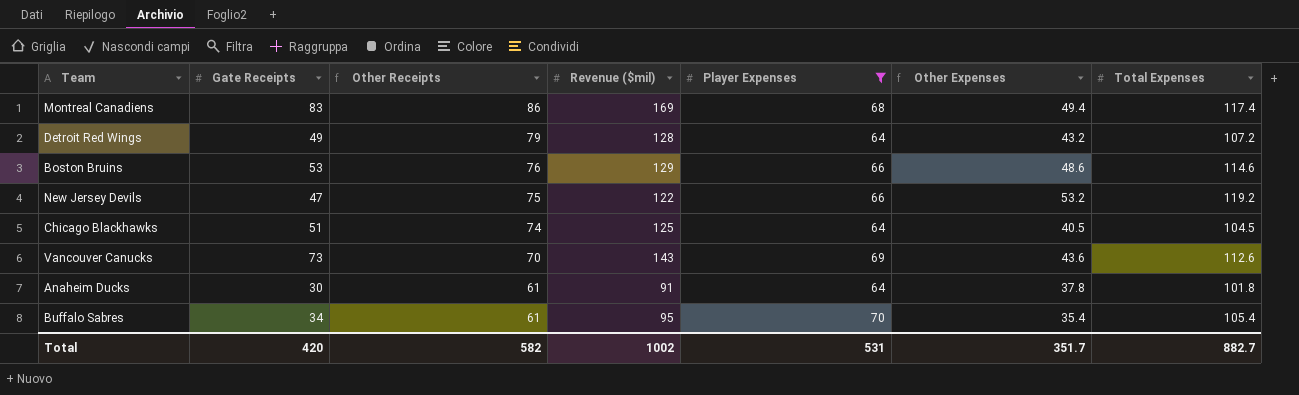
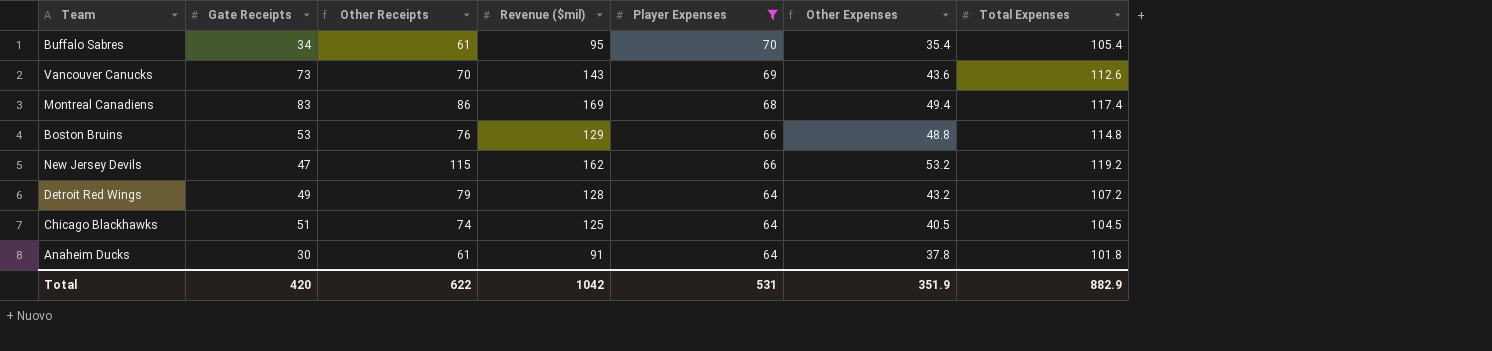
row order: Other Receipts descending -> Player Expenses descending
Boston Bruins | Other Expenses: 48.6 -> 48.8
Boston Bruins | Total Expenses: 114.6 -> 114.8
New Jersey Devils | Other Receipts: 75 -> 115
New Jersey Devils | Revenue ($mil): 122 -> 162
Total | Other Receipts: 582 -> 622
Total | Revenue ($mil): 1002 -> 1042
Total | Other Expenses: 351.7 -> 351.9
Total | Total Expenses: 882.7 -> 882.9

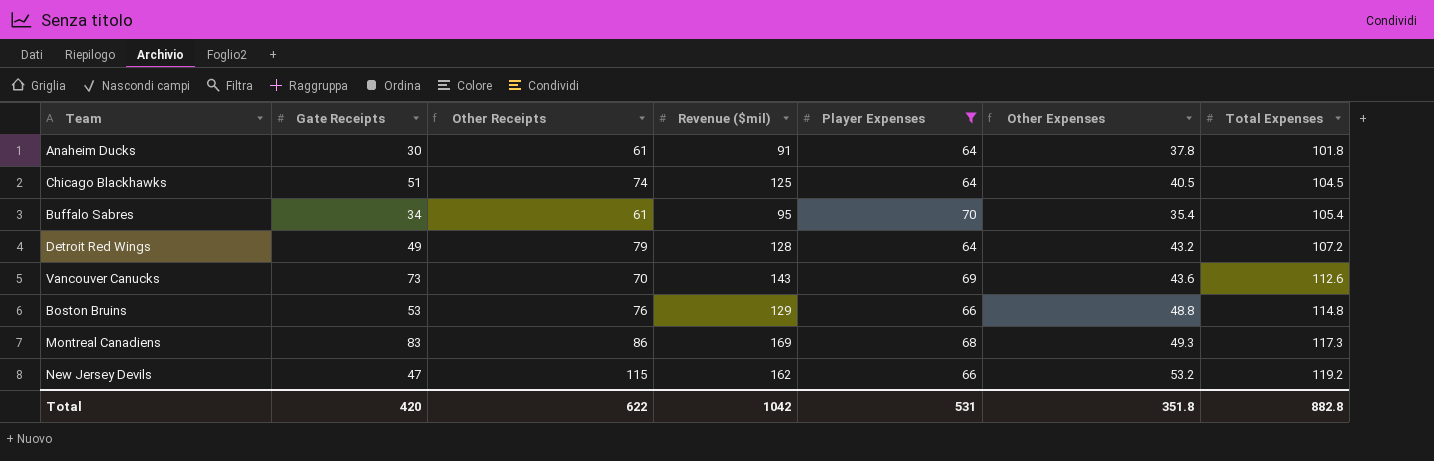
row order: Player Expenses descending -> Total Expenses ascending
Montreal Canadiens | Other Expenses: 49.4 -> 49.3
Montreal Canadiens | Total Expenses: 117.4 -> 117.3
Total | Other Expenses: 351.9 -> 351.8
Total | Total Expenses: 882.9 -> 882.8

